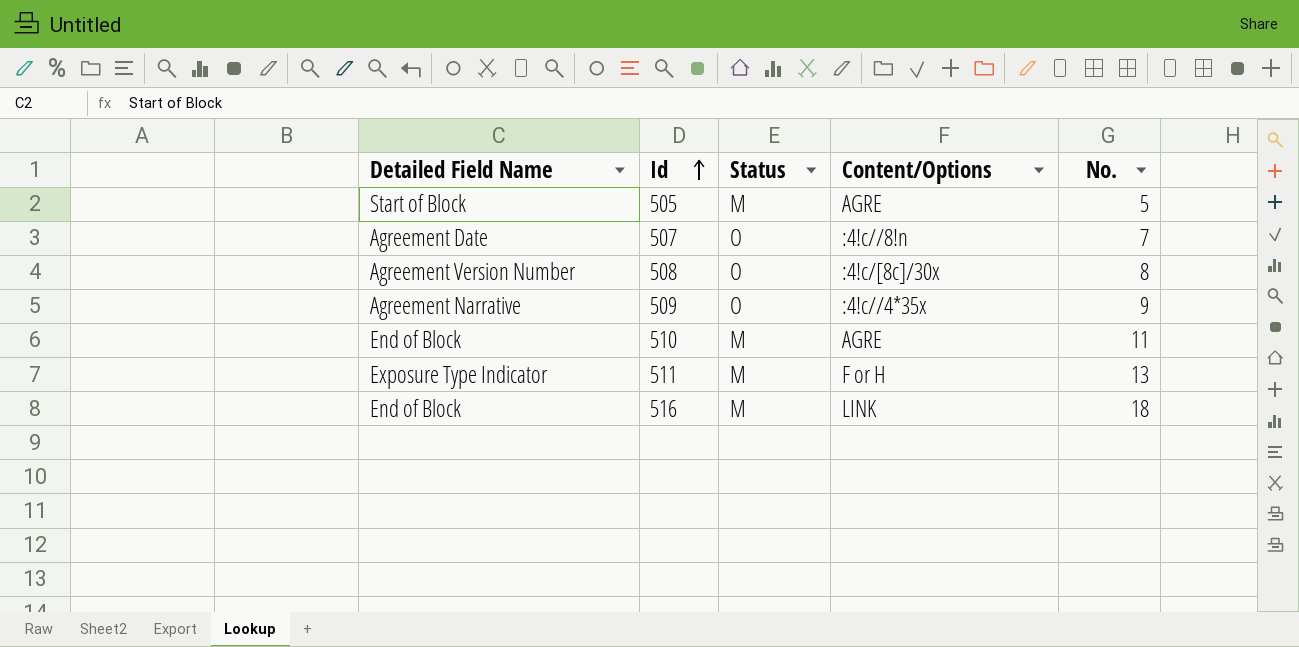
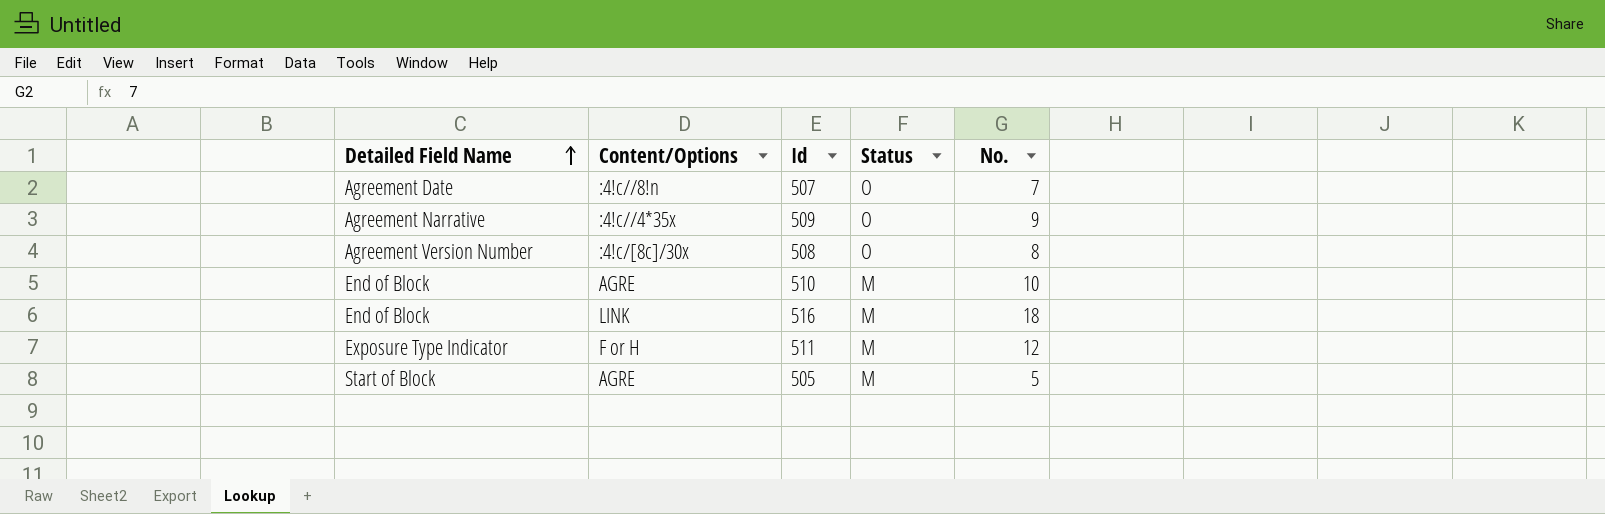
row order: Id ascending -> Detailed Field Name ascending
column Content/Options | position: 4 -> 2
510 | No.: 11 -> 10
511 | No.: 13 -> 12

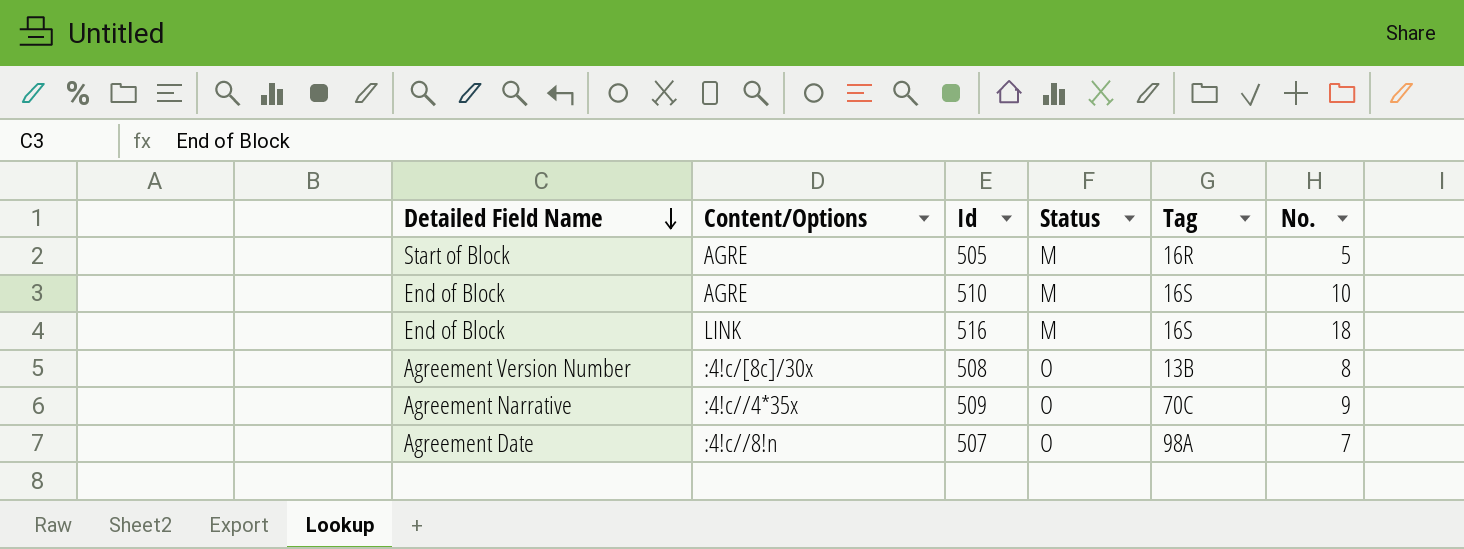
row order: Detailed Field Name ascending -> Detailed Field Name descending
column Tag | position: none -> 5
row 511: Exposure Type Indicator | F or H | M | 12 -> none

